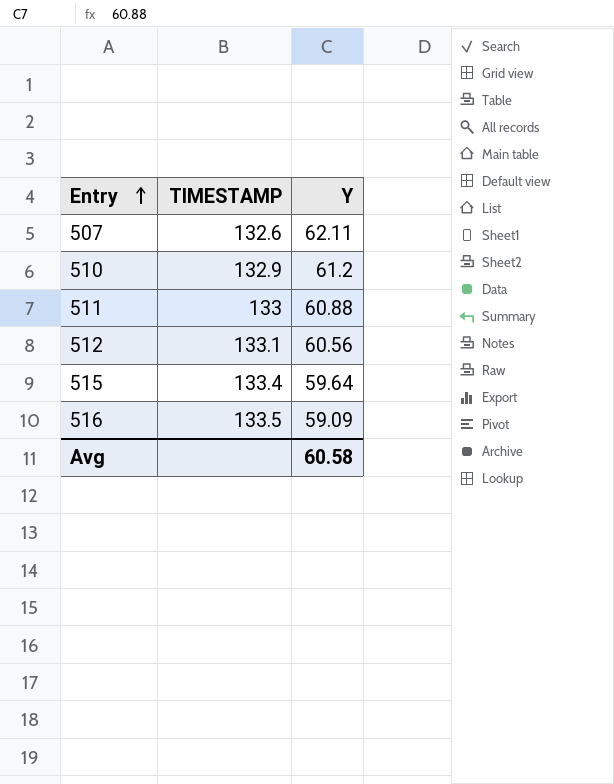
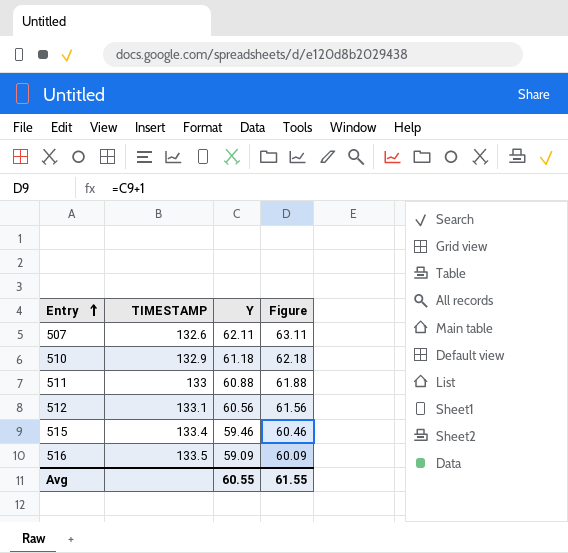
column Figure | formula: none -> [Y] + 1
510 | Y: 61.2 -> 61.18
515 | Y: 59.64 -> 59.46
Avg | Y: 60.58 -> 60.55

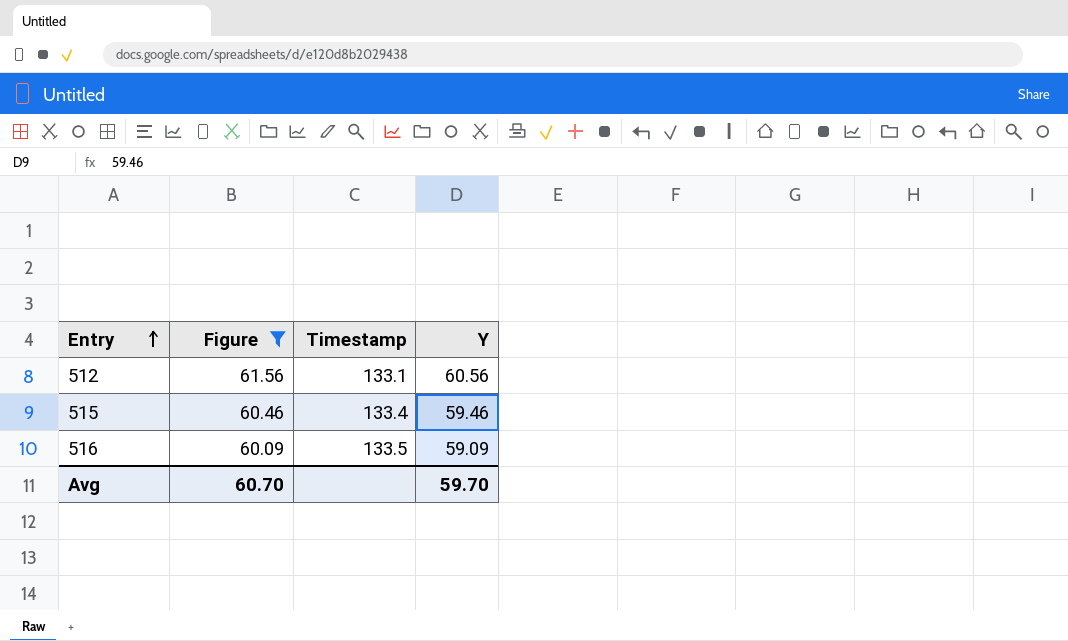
filter: none -> Figure <= 61.56
column Figure | position: 4 -> 2
column name: TIMESTAMP -> Timestamp
Avg | Figure: 61.55 -> 60.70
Avg | Y: 60.55 -> 59.70

